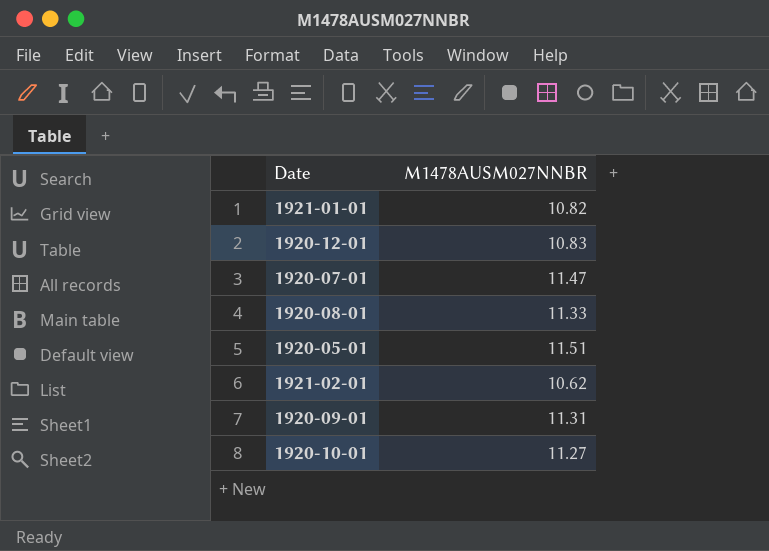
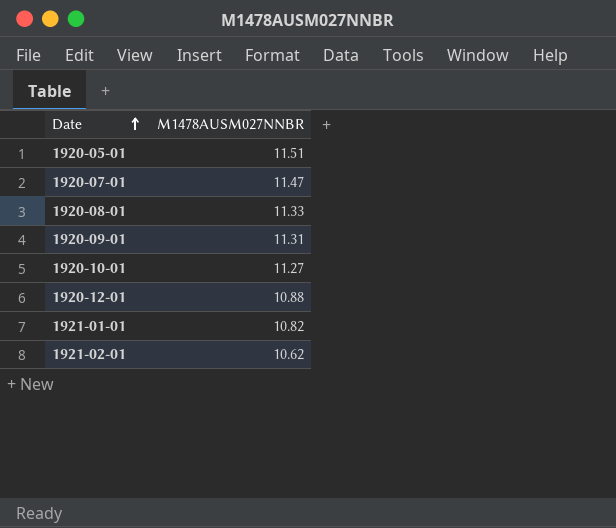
row order: none -> Date ascending
1920-12-01 | M1478AUSM027NNBR: 10.83 -> 10.88

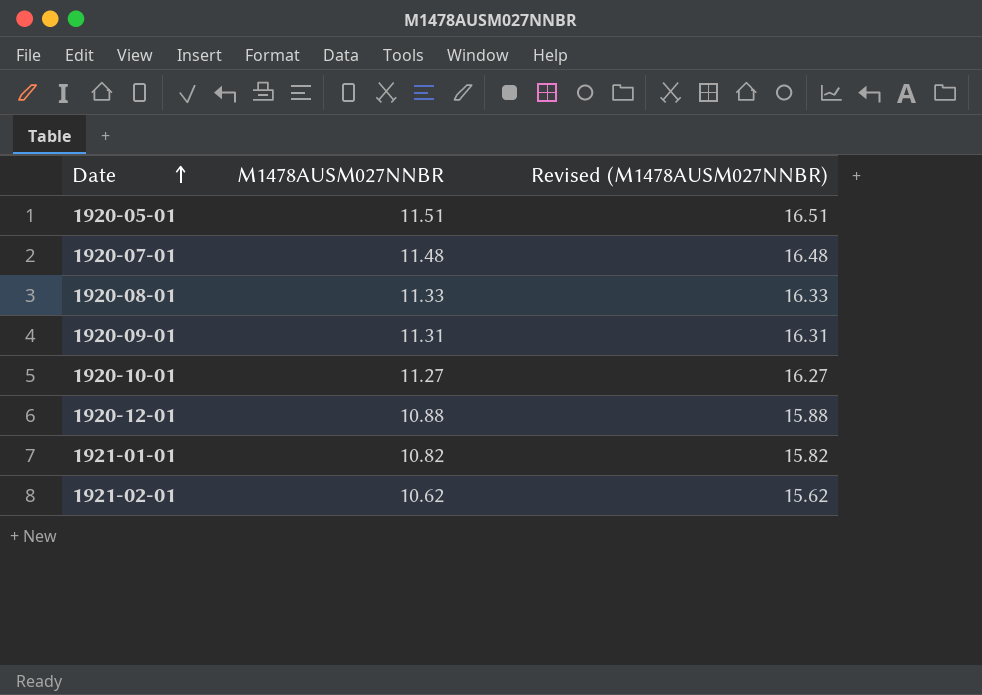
column Revised (M1478AUSM027NNBR) | formula: none -> [M1478AUSM027NNBR] + 5
1920-07-01 | M1478AUSM027NNBR: 11.47 -> 11.48

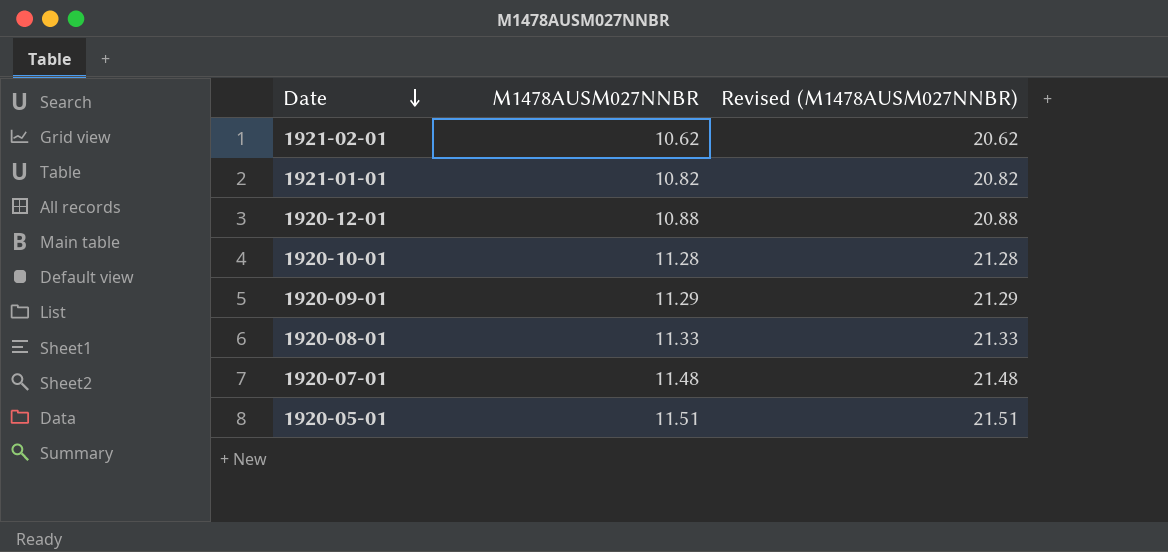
row order: Date ascending -> Date descending
column Revised (M1478AUSM027NNBR) | formula: [M1478AUSM027NNBR] + 5 -> [M1478AUSM027NNBR] + 10
1920-10-01 | M1478AUSM027NNBR: 11.27 -> 11.28
1920-09-01 | M1478AUSM027NNBR: 11.31 -> 11.29

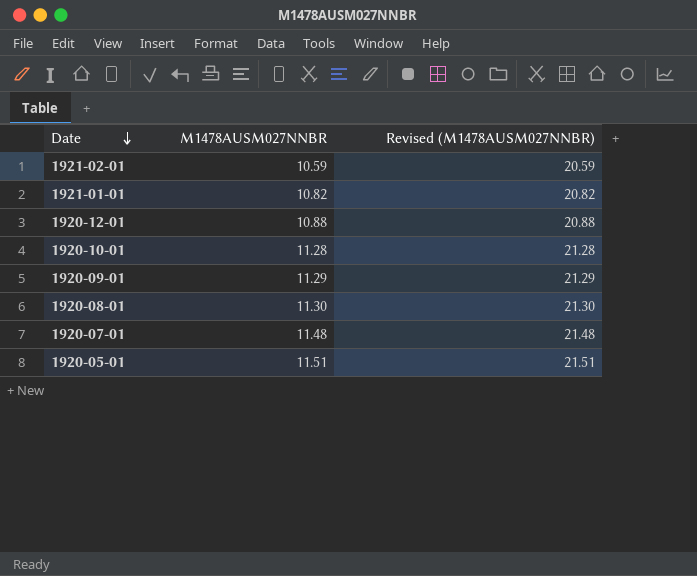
1921-02-01 | M1478AUSM027NNBR: 10.62 -> 10.59
1921-02-01 | Revised (M1478AUSM027NNBR): 20.62 -> 20.59
1920-08-01 | M1478AUSM027NNBR: 11.33 -> 11.30
1920-08-01 | Revised (M1478AUSM027NNBR): 21.33 -> 21.30

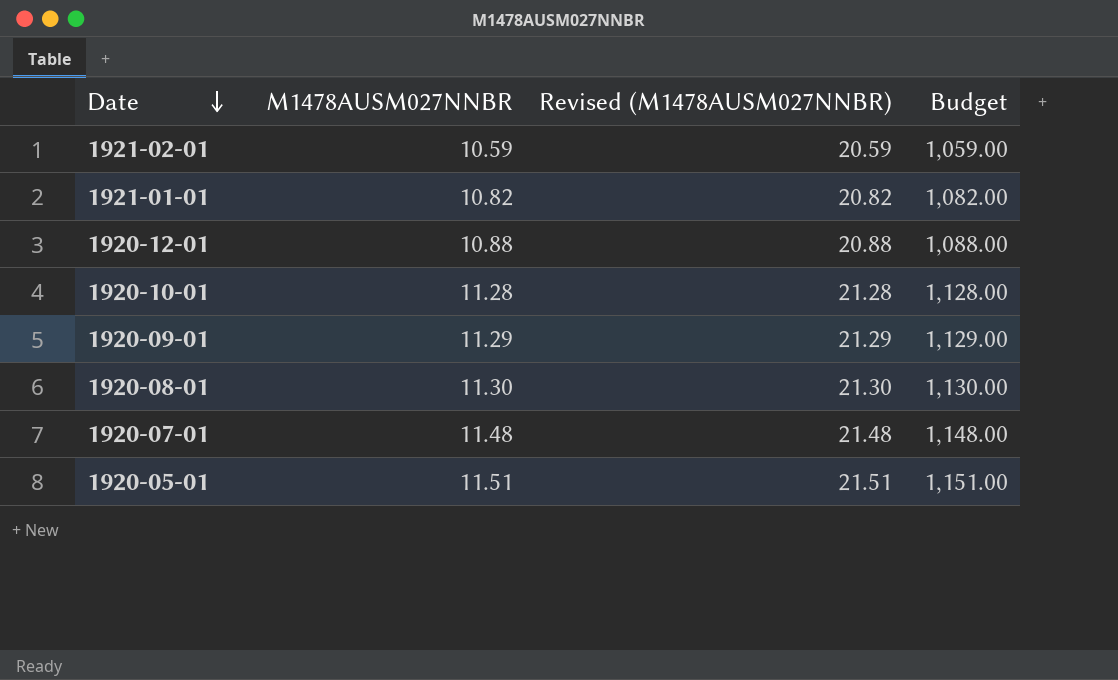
column Budget | formula: none -> [M1478AUSM027NNBR] * 100

